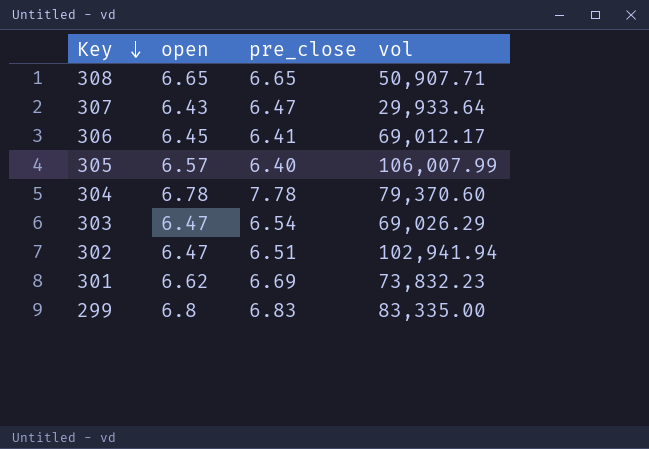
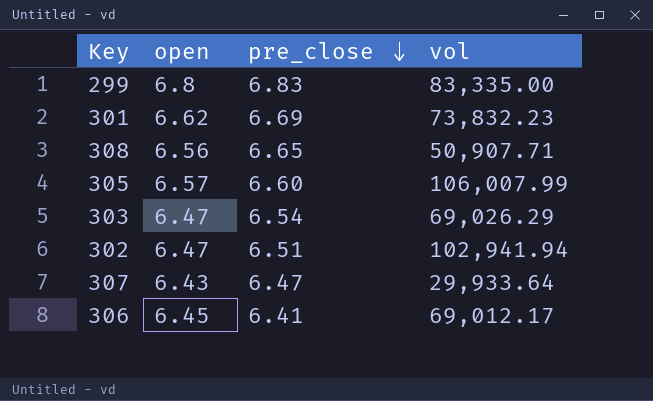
row order: Key descending -> pre_close descending
row 304: 6.78 | 7.78 | 79,370.60 -> none
308 | open: 6.65 -> 6.56
305 | pre_close: 6.40 -> 6.60

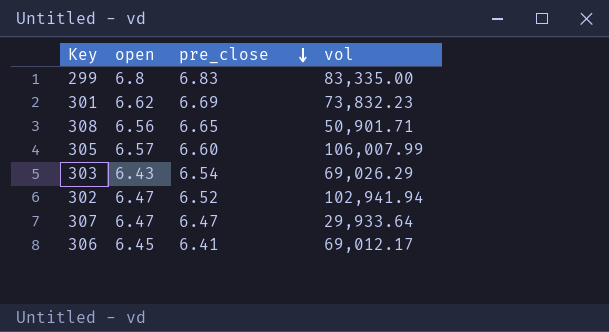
308 | vol: 50,907.71 -> 50,901.71
303 | open: 6.47 -> 6.43
302 | pre_close: 6.51 -> 6.52
307 | open: 6.43 -> 6.47

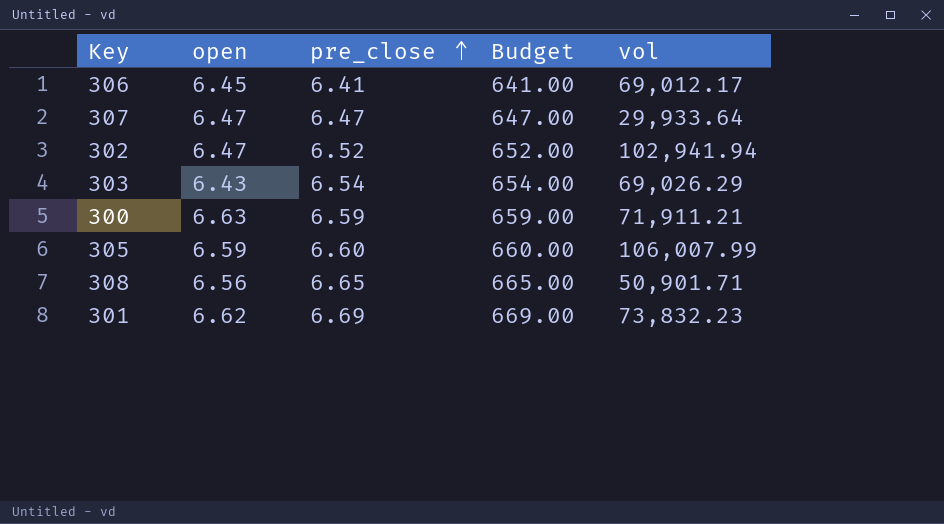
row order: pre_close descending -> pre_close ascending
column Budget | formula: none -> [pre_close] * 100
row 299: 6.8 | 6.83 | 83,335.00 -> none
row 300: none -> 6.63 | 6.59 | 659.00 | 71,911.21
305 | open: 6.57 -> 6.59

